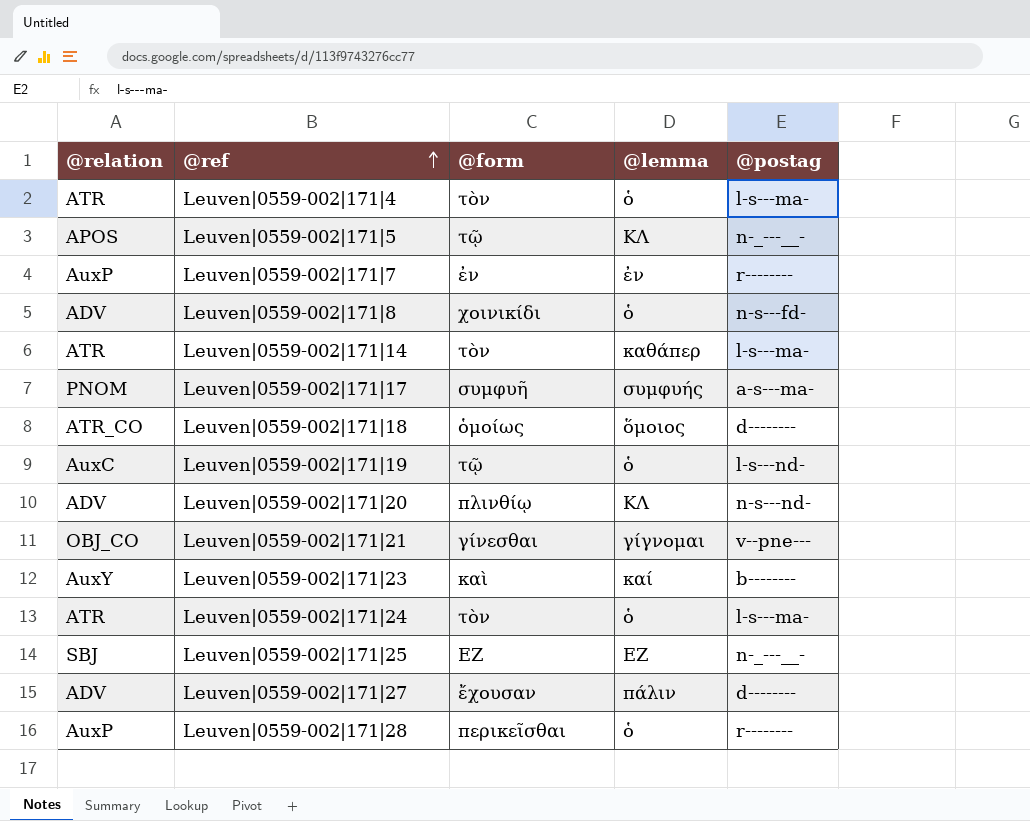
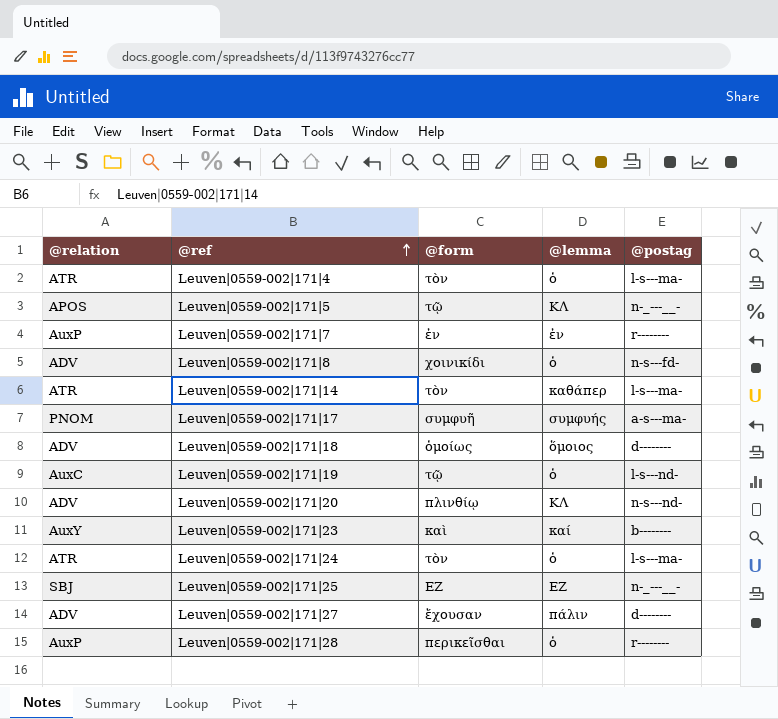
row Leuven|0559-002|171|21: OBJ_CO | γίνεσθαι | γίγνομαι | v--pne--- -> none
Leuven|0559-002|171|18 | @relation: ATR_CO -> ADV

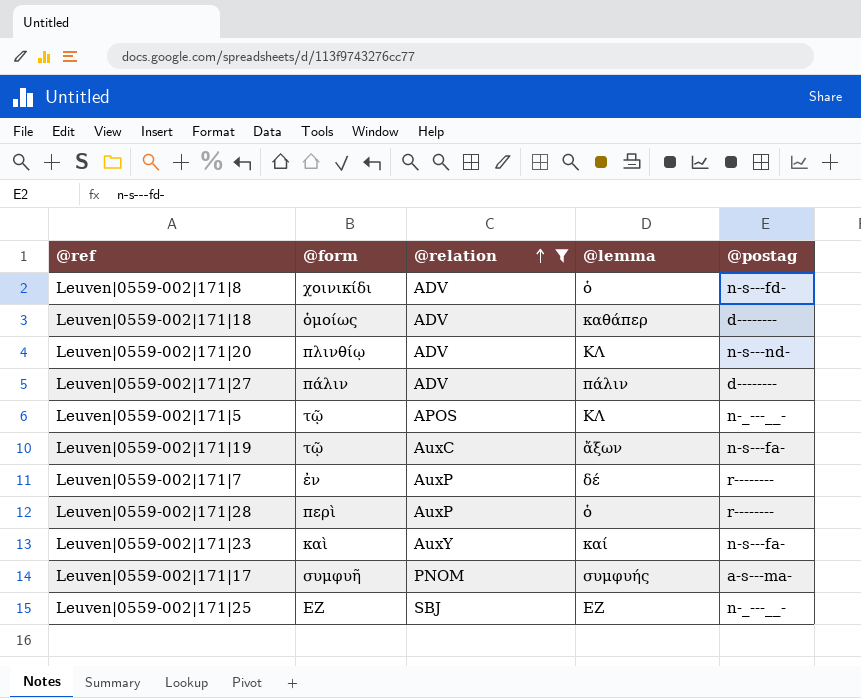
filter: none -> @relation != ATR
row order: @ref ascending -> @relation ascending
column @relation | position: 1 -> 3
Leuven|0559-002|171|18 | @lemma: ὅμοιος -> καθάπερ
Leuven|0559-002|171|27 | @form: ἔχουσαν -> πάλιν
Leuven|0559-002|171|19 | @lemma: ὁ -> ἄξων
Leuven|0559-002|171|19 | @postag: l-s---nd- -> n-s---fa-
Leuven|0559-002|171|7 | @lemma: ἐν -> δέ
Leuven|0559-002|171|28 | @form: περικεῖσθαι -> περὶ
Leuven|0559-002|171|23 | @postag: b-------- -> n-s---fa-

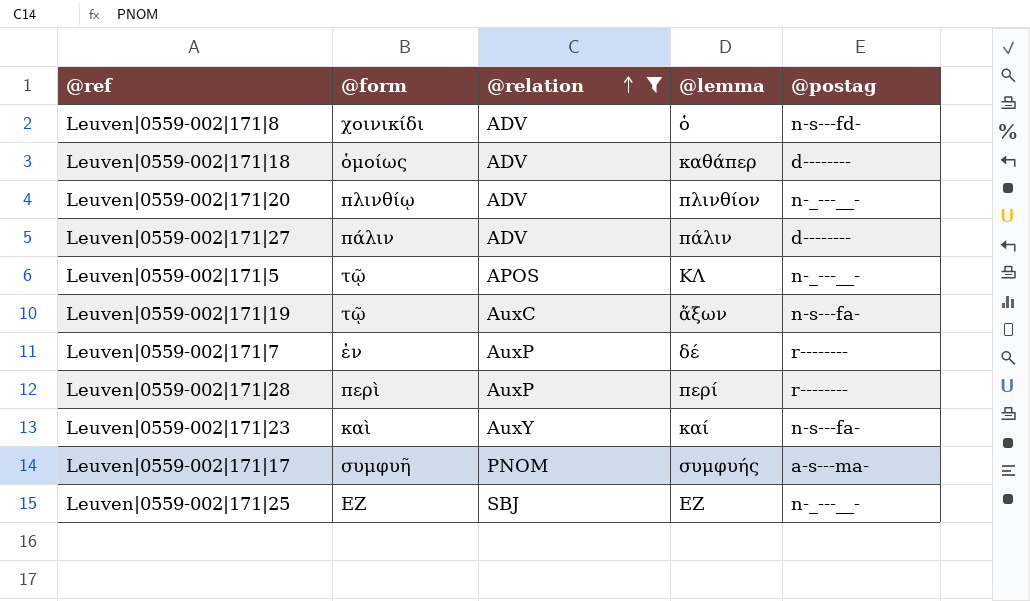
Leuven|0559-002|171|20 | @lemma: ΚΛ -> πλινθίον
Leuven|0559-002|171|20 | @postag: n-s---nd- -> n-_---__-
Leuven|0559-002|171|28 | @lemma: ὁ -> περί

